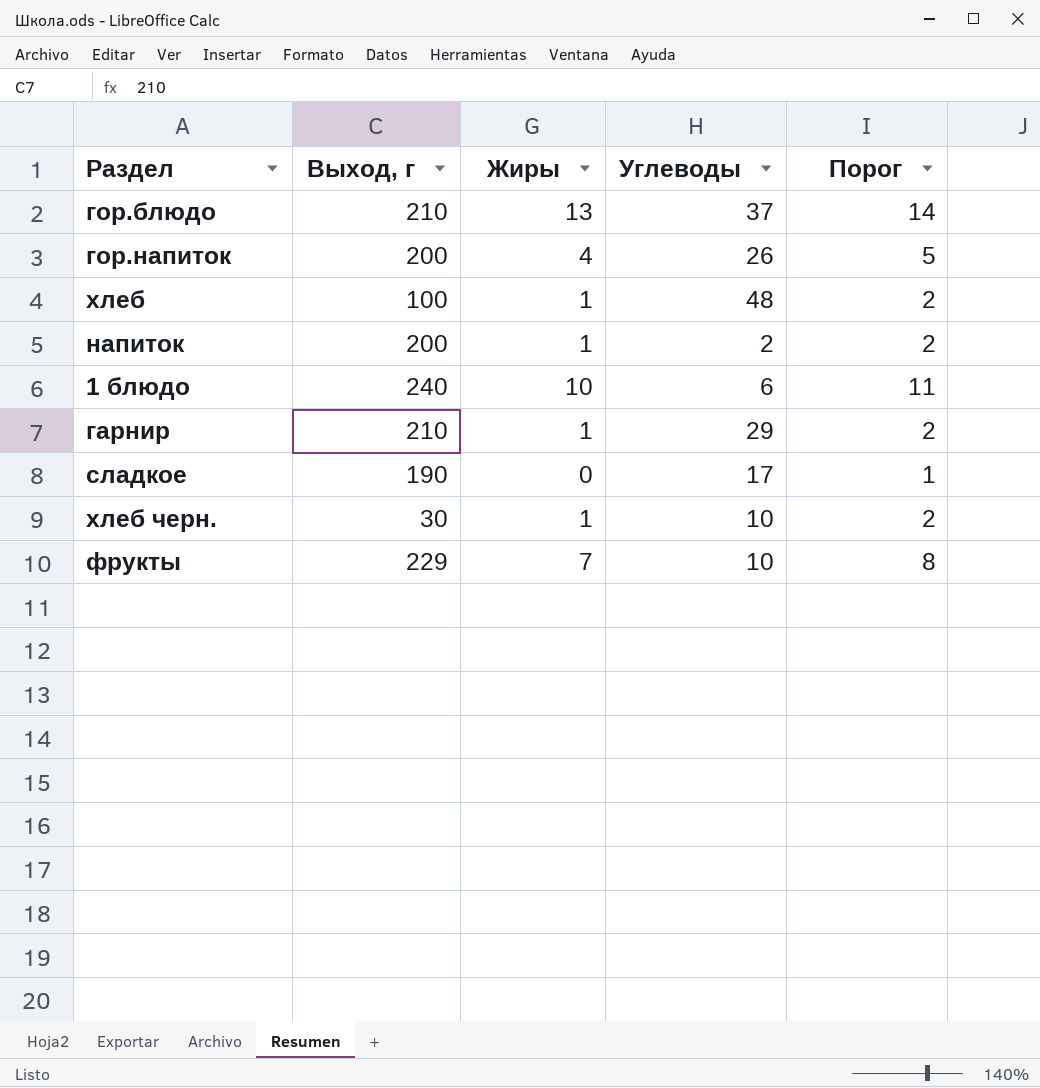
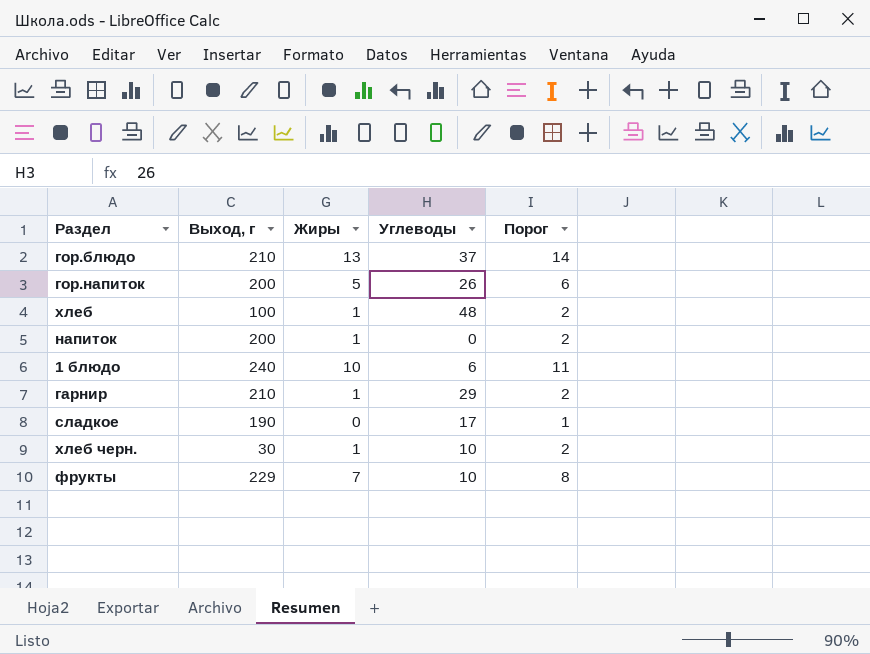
гор.напиток | Жиры: 4 -> 5
гор.напиток | Порог: 5 -> 6
напиток | Углеводы: 2 -> 0

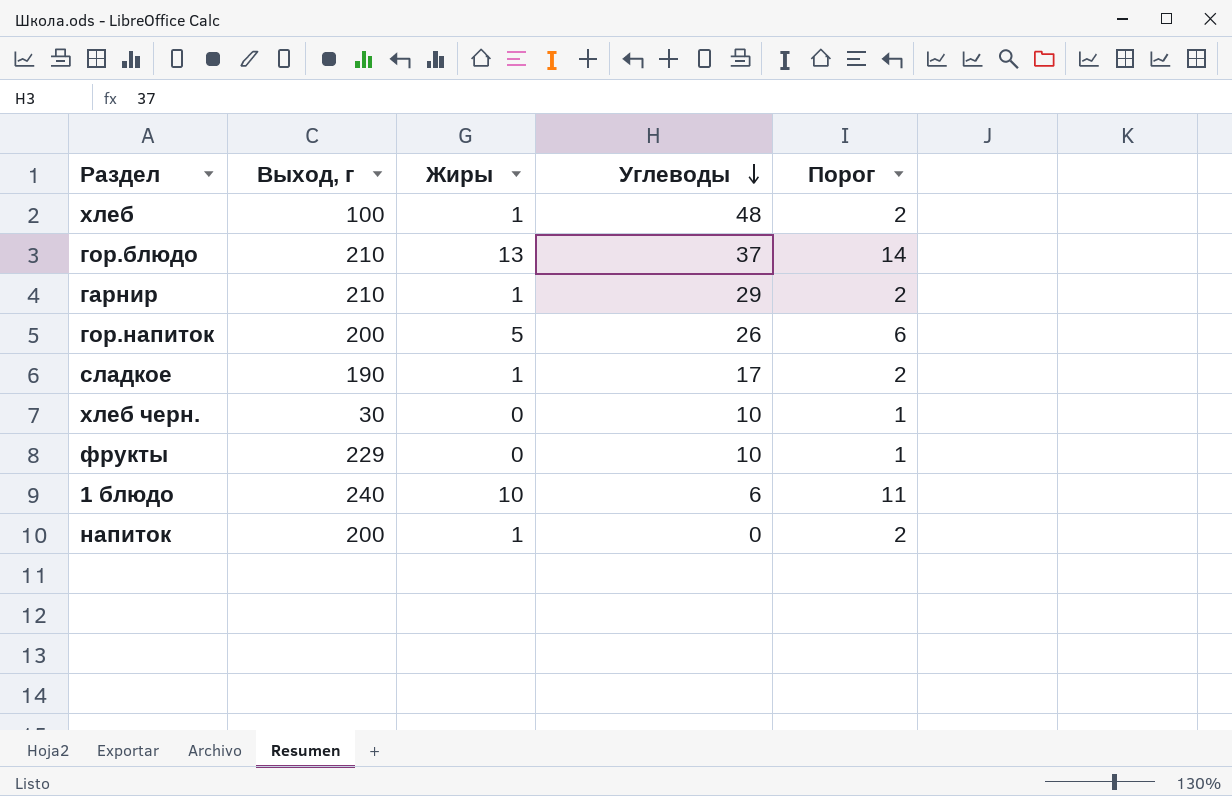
row order: none -> Углеводы descending
сладкое | Жиры: 0 -> 1
сладкое | Порог: 1 -> 2
хлеб черн. | Жиры: 1 -> 0
хлеб черн. | Порог: 2 -> 1
фрукты | Жиры: 7 -> 0
фрукты | Порог: 8 -> 1

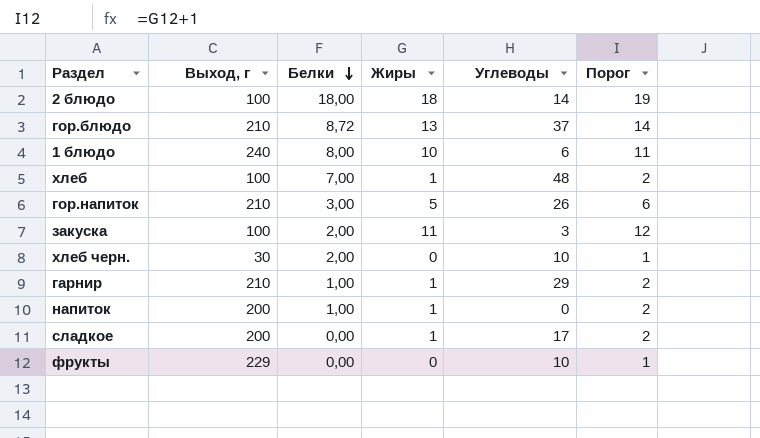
row order: Углеводы descending -> Белки descending
column Белки | position: none -> 3
row 2 блюдо: none -> 100 | 18,00 | 18 | 14 | 19
гор.напиток | Выход, г: 200 -> 210
row закуска: none -> 100 | 2,00 | 11 | 3 | 12
сладкое | Выход, г: 190 -> 200

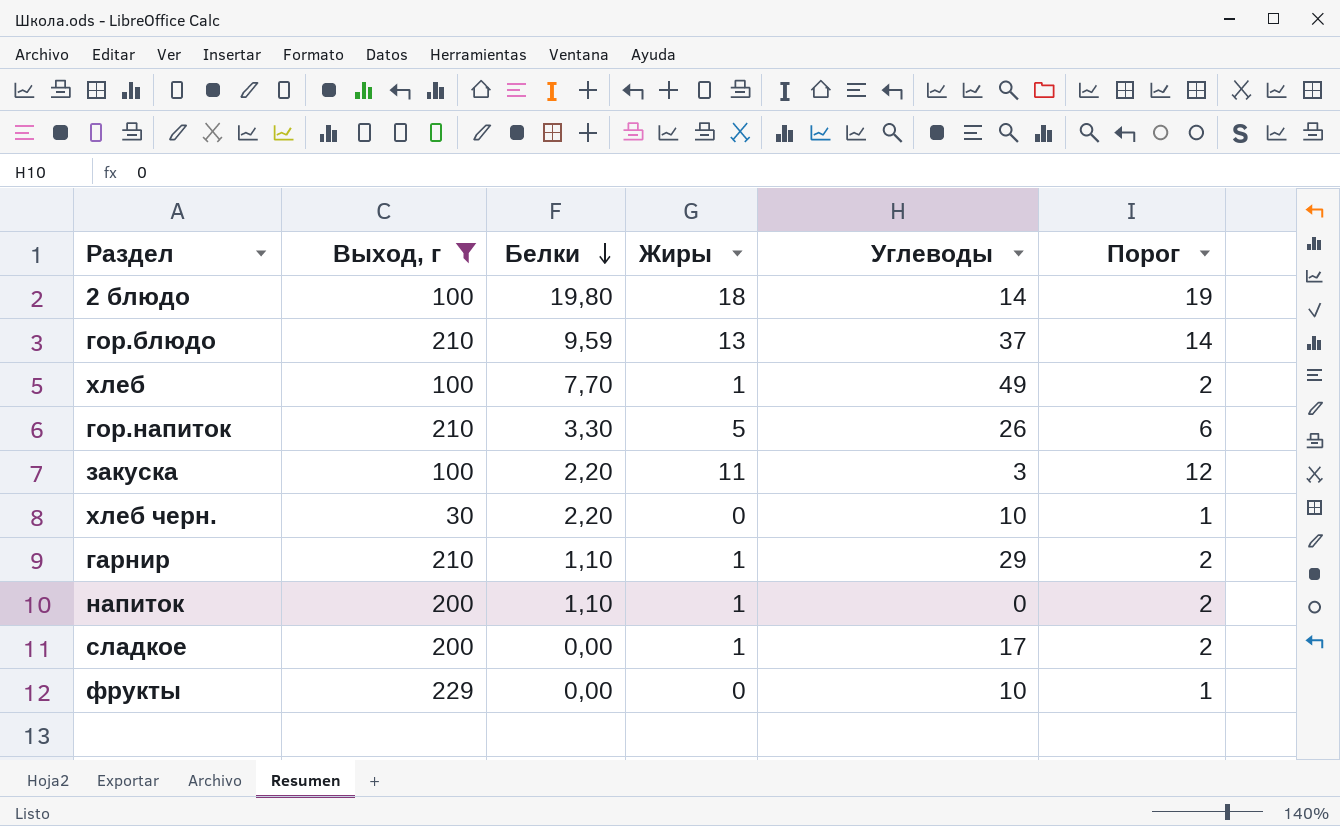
filter: none -> Выход, г != 240
2 блюдо | Белки: 18,00 -> 19,80
гор.блюдо | Белки: 8,72 -> 9,59
хлеб | Белки: 7,00 -> 7,70
хлеб | Углеводы: 48 -> 49
гор.напиток | Белки: 3,00 -> 3,30
закуска | Белки: 2,00 -> 2,20
хлеб черн. | Белки: 2,00 -> 2,20
гарнир | Белки: 1,00 -> 1,10
напиток | Белки: 1,00 -> 1,10

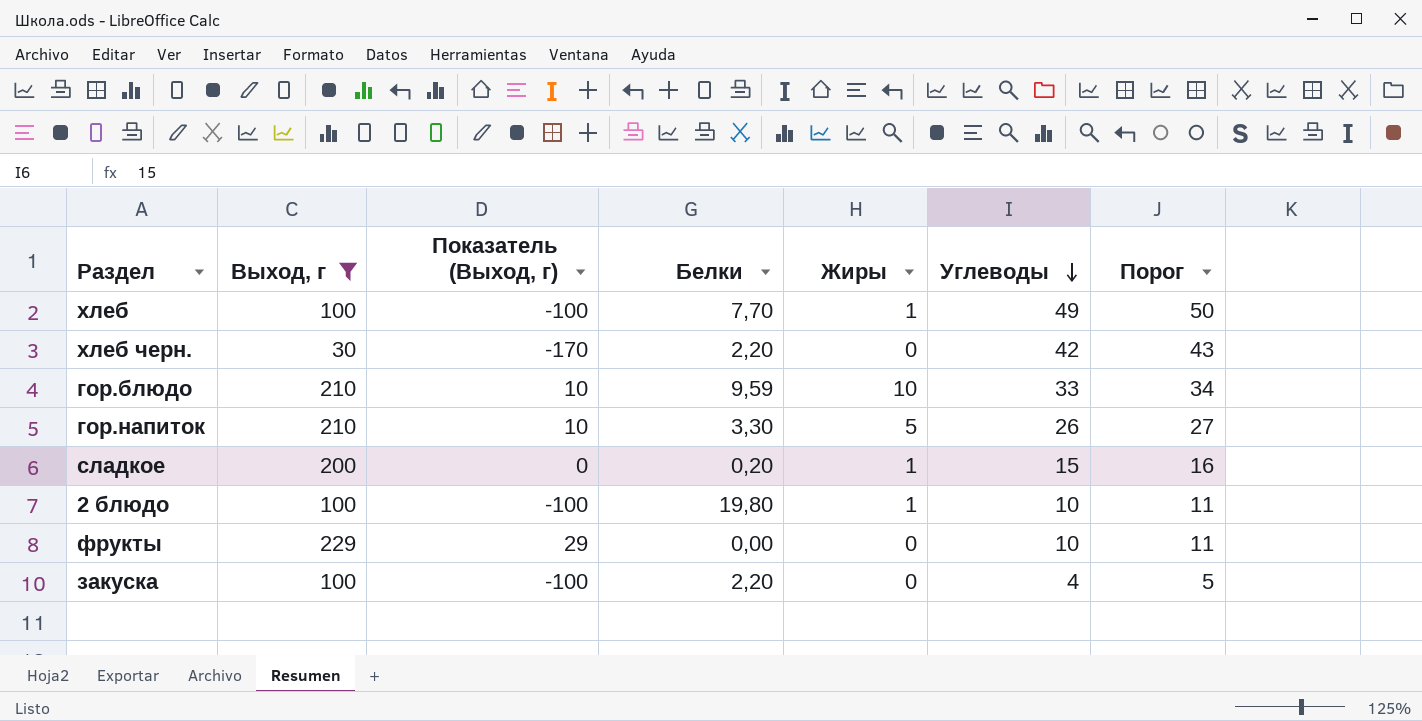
row order: Белки descending -> Углеводы descending
column Показатель (Выход, г) | formula: none -> [Выход, г] - 200
column Порог | formula: [Жиры] + 1 -> [Углеводы] + 1
row гарнир: 210 | 1,10 | 1 | 29 | 2 -> none
row напиток: 200 | 1,10 | 1 | 0 | 2 -> none
хлеб черн. | Углеводы: 10 -> 42
гор.блюдо | Жиры: 13 -> 10
гор.блюдо | Углеводы: 37 -> 33
сладкое | Белки: 0,00 -> 0,20
сладкое | Углеводы: 17 -> 15
2 блюдо | Жиры: 18 -> 1
2 блюдо | Углеводы: 14 -> 10
закуска | Жиры: 11 -> 0
закуска | Углеводы: 3 -> 4

